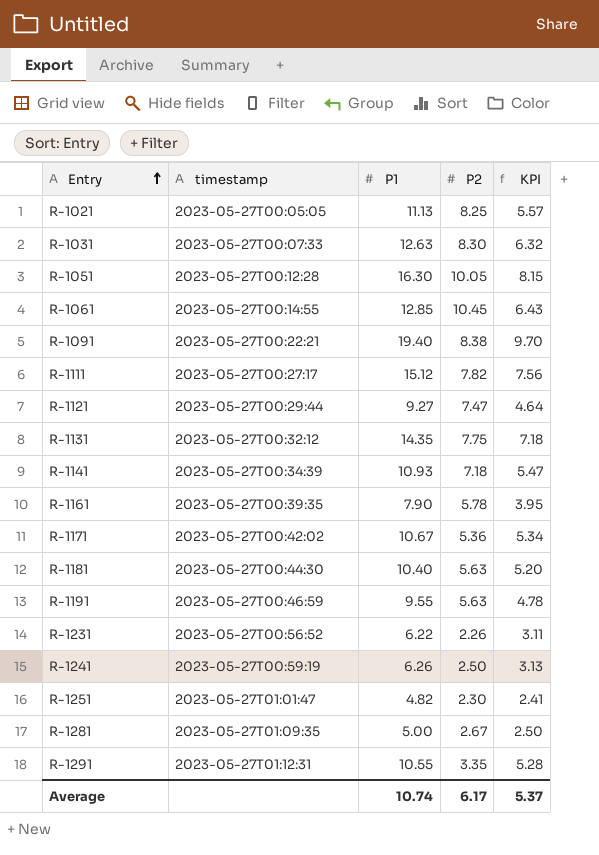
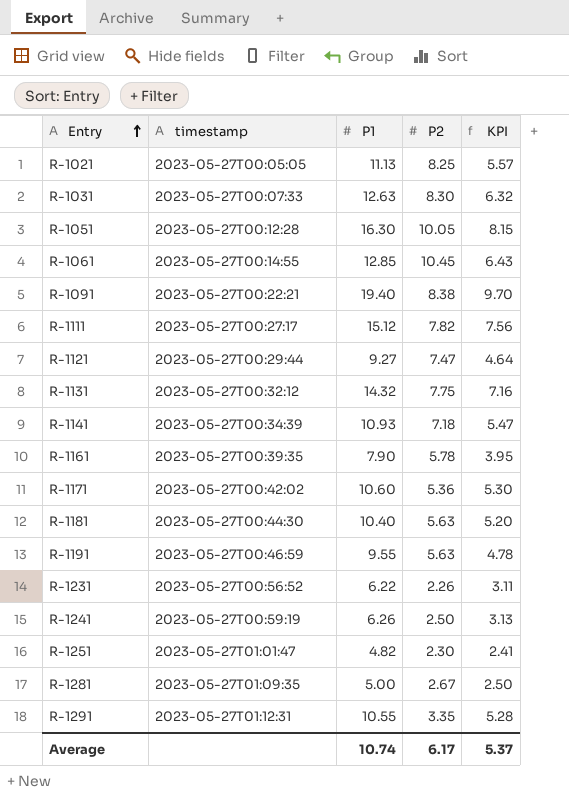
R-1131 | P1: 14.35 -> 14.32
R-1131 | KPI: 7.18 -> 7.16
R-1171 | P1: 10.67 -> 10.60
R-1171 | KPI: 5.34 -> 5.30

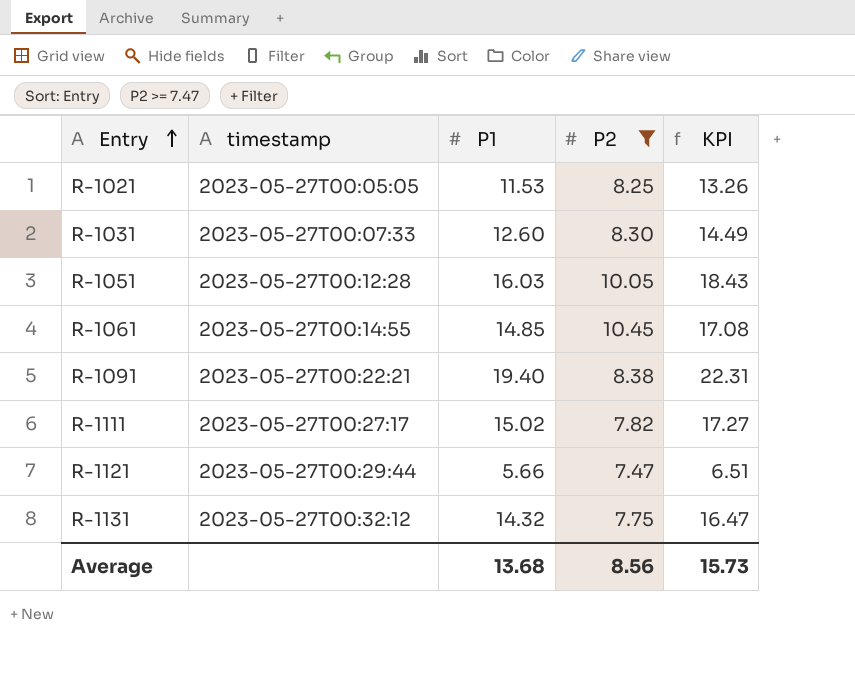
filter: none -> P2 >= 7.47
column KPI | formula: [P1] * 0.5 -> [P1] * 1.15
R-1021 | P1: 11.13 -> 11.53
R-1031 | P1: 12.63 -> 12.60
R-1051 | P1: 16.30 -> 16.03
R-1061 | P1: 12.85 -> 14.85
R-1111 | P1: 15.12 -> 15.02
R-1121 | P1: 9.27 -> 5.66
Average | P1: 10.74 -> 13.68
Average | P2: 6.17 -> 8.56
Average | KPI: 5.37 -> 15.73

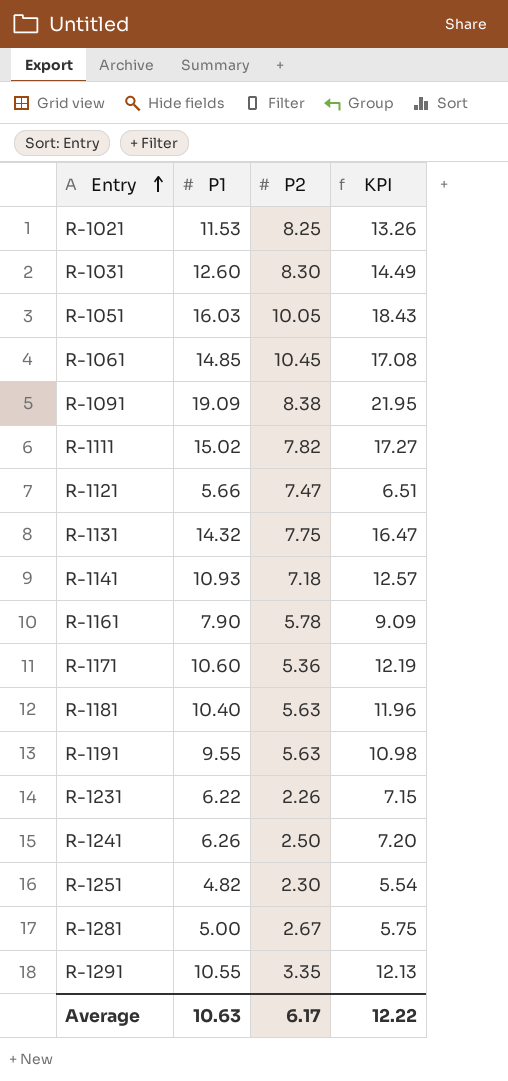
filter: P2 >= 7.47 -> none
column timestamp | position: 2 -> none
R-1091 | P1: 19.40 -> 19.09
R-1091 | KPI: 22.31 -> 21.95
Average | P1: 13.68 -> 10.63
Average | P2: 8.56 -> 6.17
Average | KPI: 15.73 -> 12.22

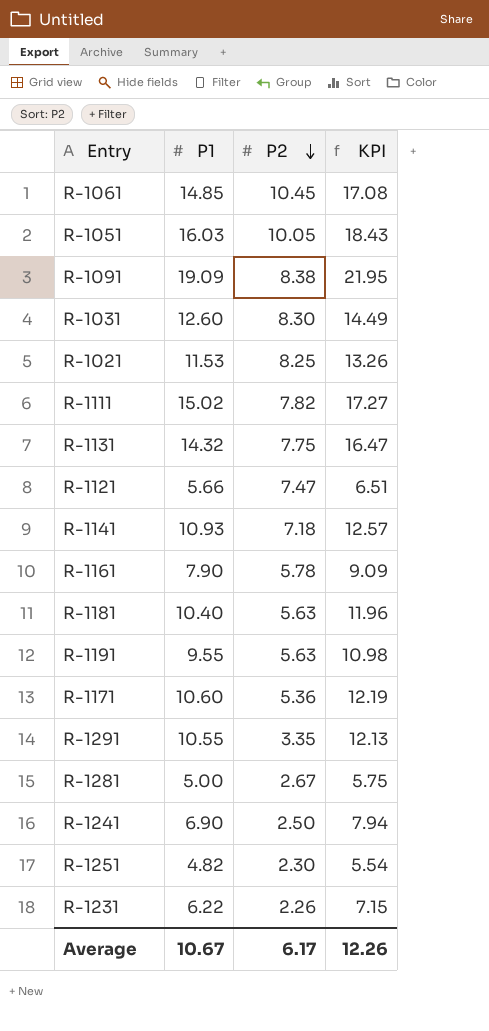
row order: Entry ascending -> P2 descending
R-1241 | P1: 6.26 -> 6.90
R-1241 | KPI: 7.20 -> 7.94
Average | P1: 10.63 -> 10.67
Average | KPI: 12.22 -> 12.26

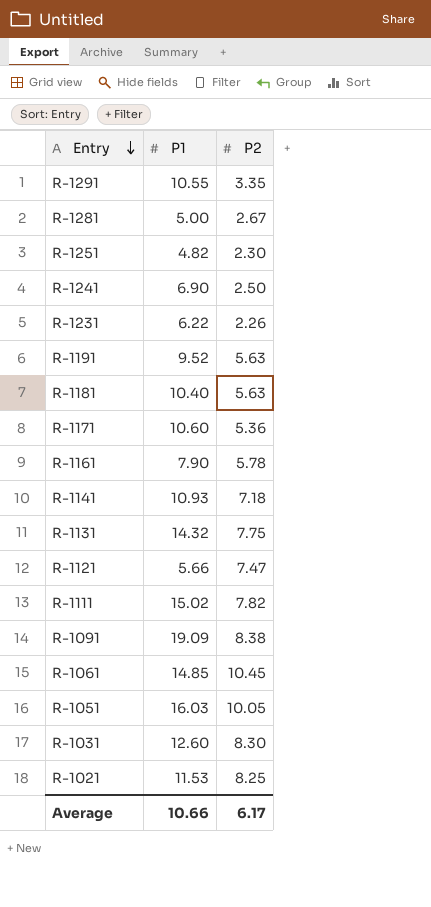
row order: P2 descending -> Entry descending
column KPI | formula: [P1] * 1.15 -> none
R-1191 | P1: 9.55 -> 9.52
Average | P1: 10.67 -> 10.66

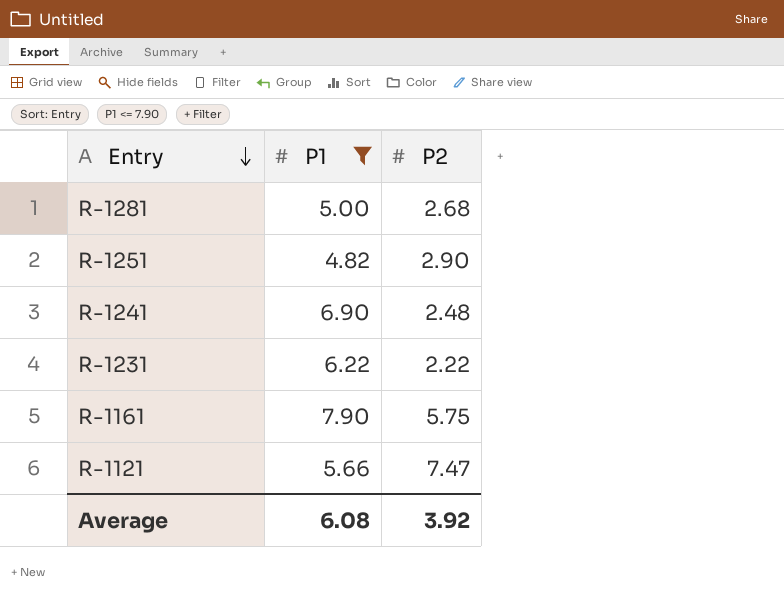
filter: none -> P1 <= 7.90
R-1281 | P2: 2.67 -> 2.68
R-1251 | P2: 2.30 -> 2.90
R-1241 | P2: 2.50 -> 2.48
R-1231 | P2: 2.26 -> 2.22
R-1161 | P2: 5.78 -> 5.75
Average | P1: 10.66 -> 6.08
Average | P2: 6.17 -> 3.92

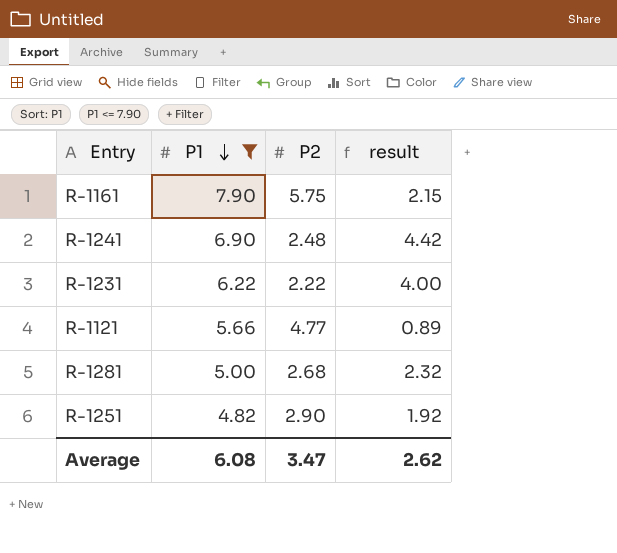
row order: Entry descending -> P1 descending
column result | formula: none -> [P1] - [P2]
R-1121 | P2: 7.47 -> 4.77
Average | P2: 3.92 -> 3.47

